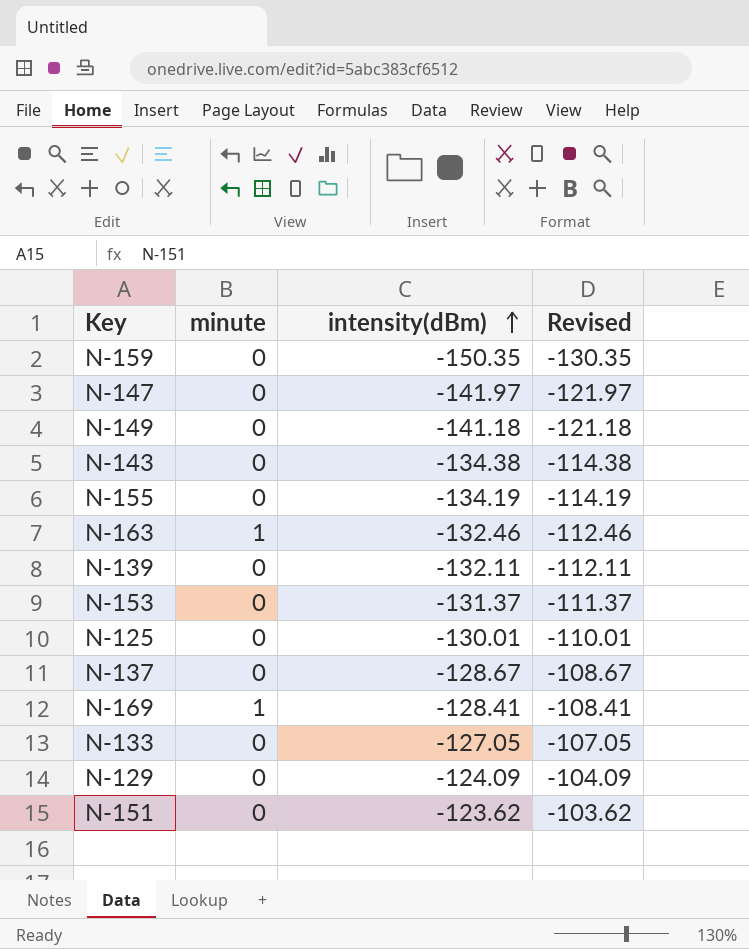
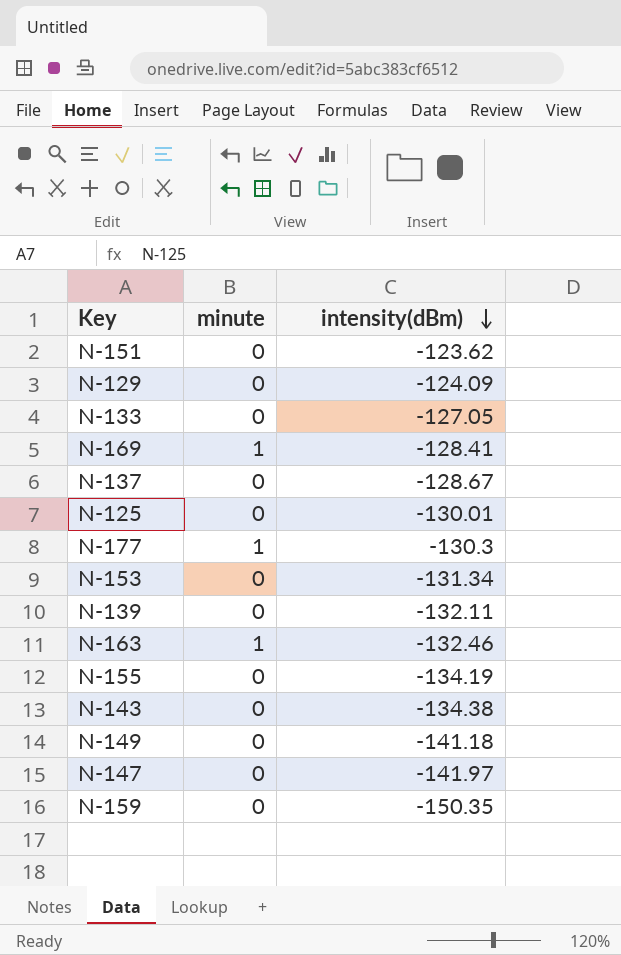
row order: intensity(dBm) ascending -> intensity(dBm) descending
column Revised | formula: [intensity(dBm)] + 20 -> none
row N-177: none -> 1 | -130.3
N-153 | intensity(dBm): -131.37 -> -131.34

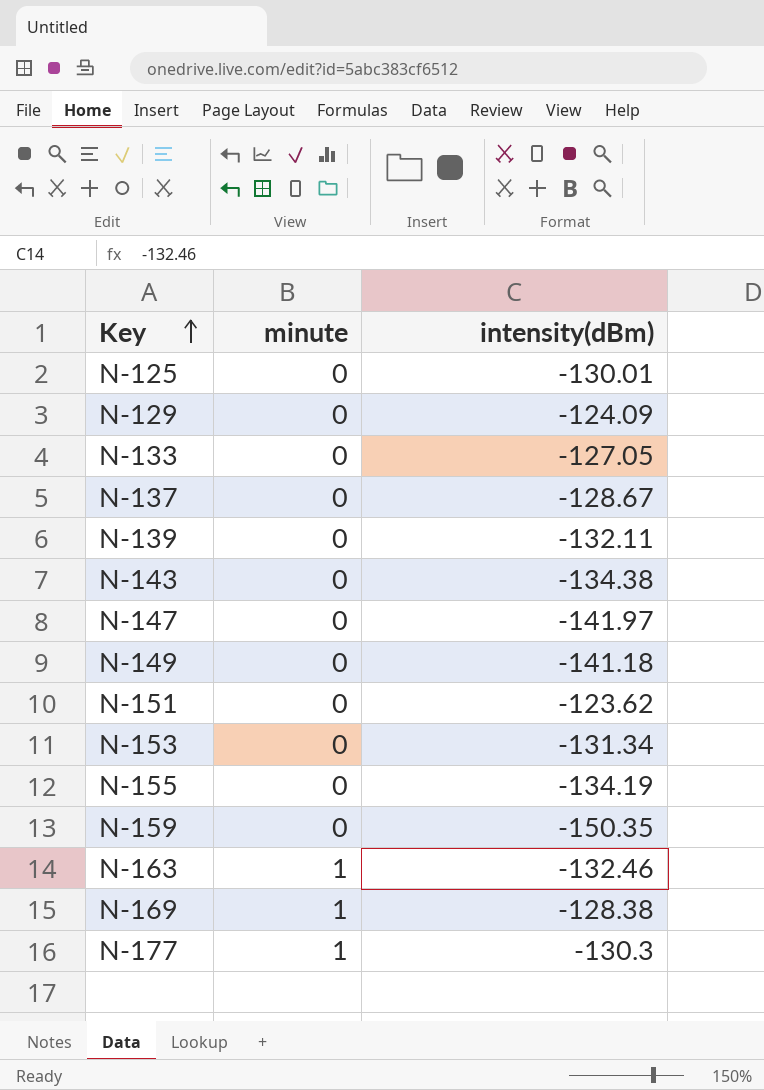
row order: intensity(dBm) descending -> Key ascending
N-169 | intensity(dBm): -128.41 -> -128.38

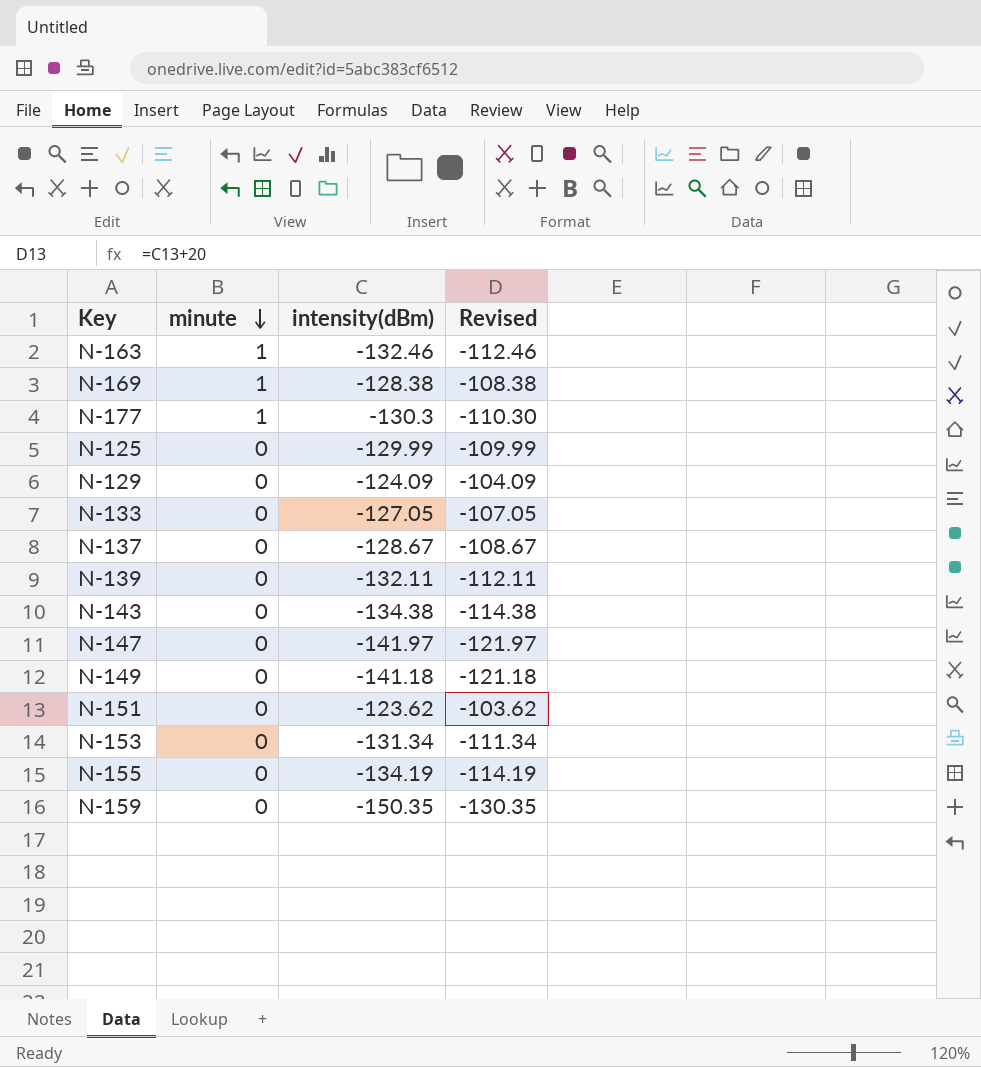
row order: Key ascending -> minute descending
column Revised | formula: none -> [intensity(dBm)] + 20
N-125 | intensity(dBm): -130.01 -> -129.99

